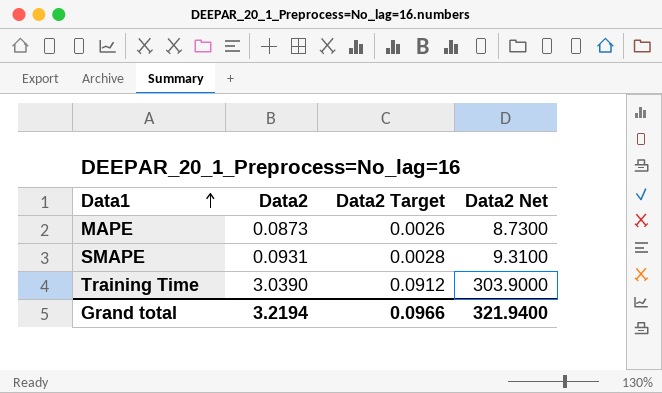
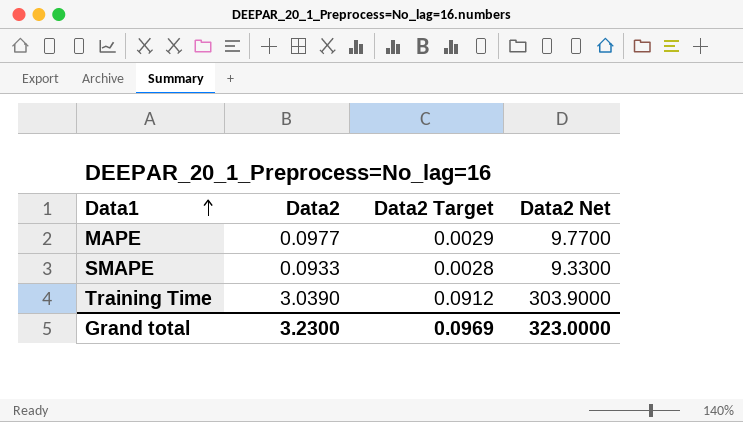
MAPE | Data2: 0.0873 -> 0.0977
MAPE | Data2 Target: 0.0026 -> 0.0029
MAPE | Data2 Net: 8.7300 -> 9.7700
SMAPE | Data2: 0.0931 -> 0.0933
SMAPE | Data2 Net: 9.3100 -> 9.3300
Grand total | Data2: 3.2194 -> 3.2300
Grand total | Data2 Target: 0.0966 -> 0.0969
Grand total | Data2 Net: 321.9400 -> 323.0000

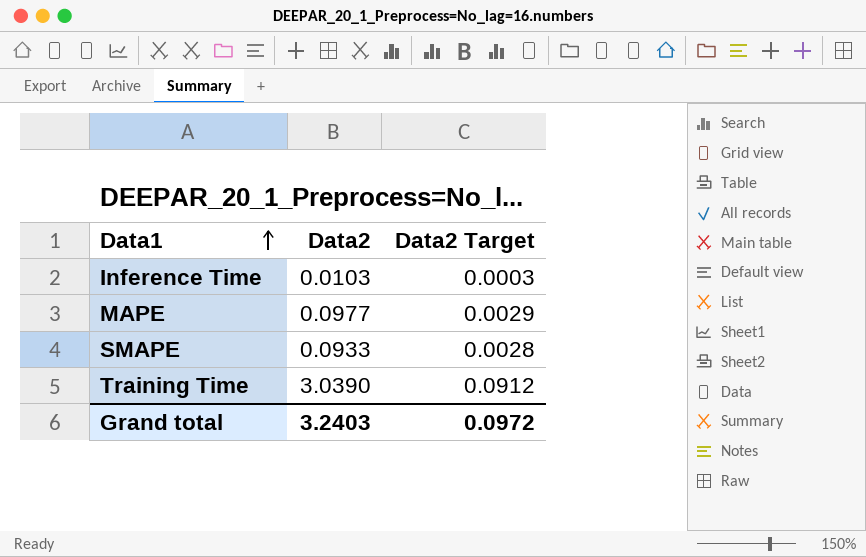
column Data2 Net | formula: [Data2] * 100 -> none
row Inference Time: none -> 0.0103 | 0.0003
Grand total | Data2: 3.2300 -> 3.2403
Grand total | Data2 Target: 0.0969 -> 0.0972

